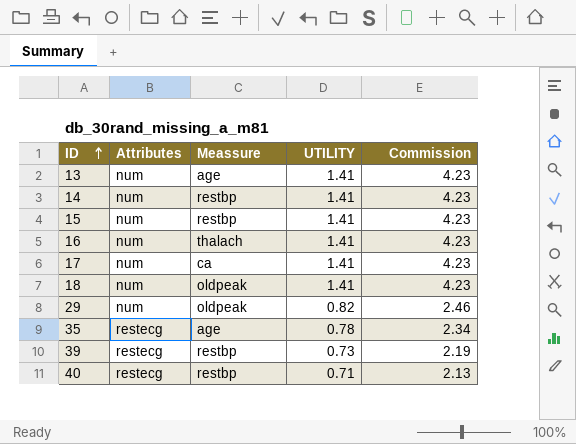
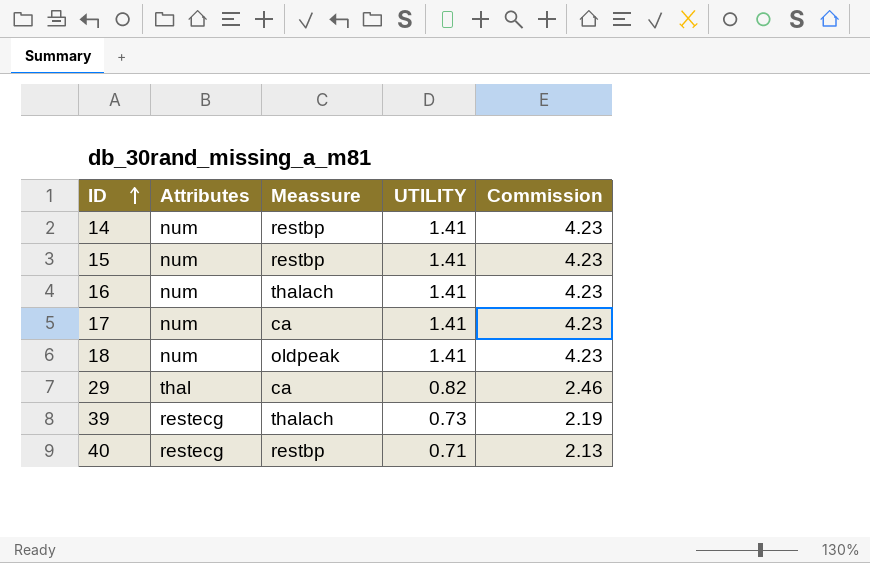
row 13: num | age | 1.41 | 4.23 -> none
row 35: restecg | age | 0.78 | 2.34 -> none
29 | Attributes: num -> thal
29 | Meassure: oldpeak -> ca
39 | Meassure: restbp -> thalach

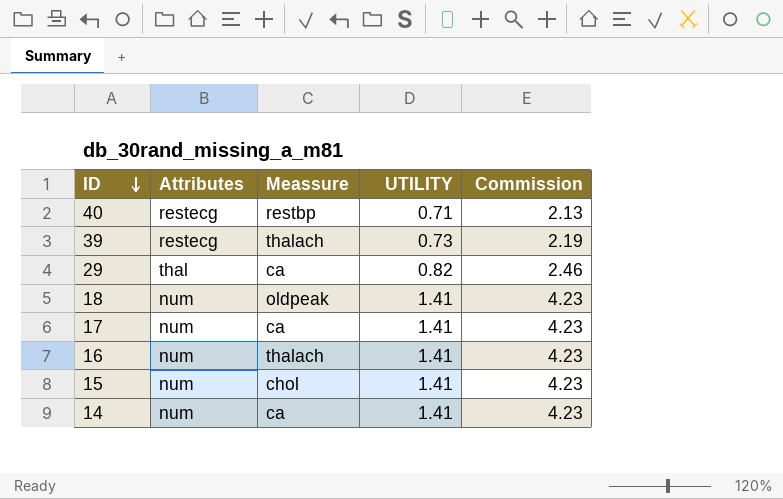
row order: ID ascending -> ID descending
15 | Meassure: restbp -> chol
14 | Meassure: restbp -> ca

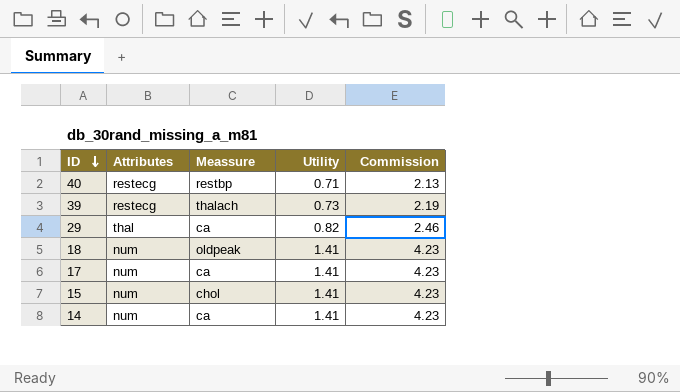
column name: UTILITY -> Utility
row 16: num | thalach | 1.41 | 4.23 -> none

